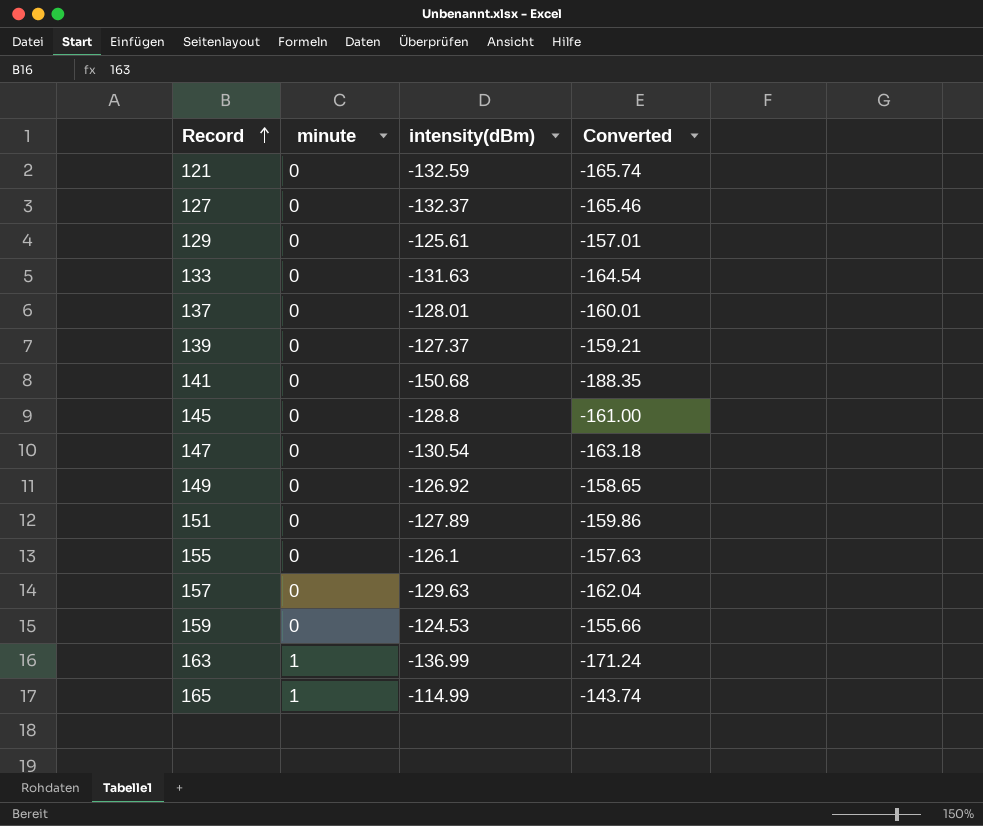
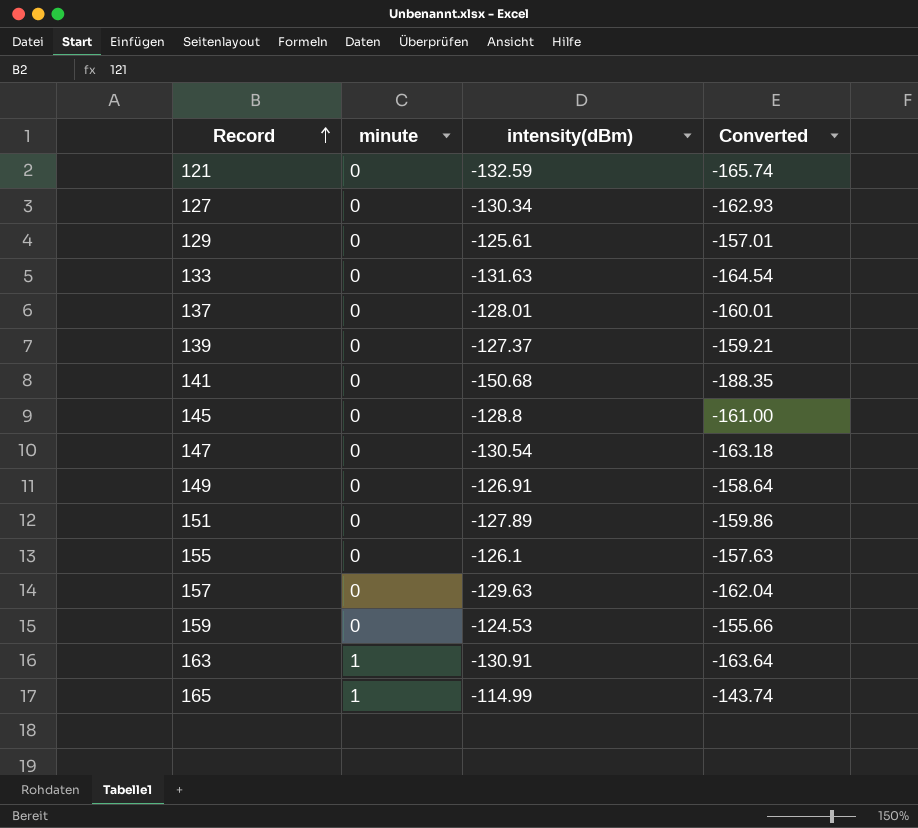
127 | intensity(dBm): -132.37 -> -130.34
127 | Converted: -165.46 -> -162.93
149 | intensity(dBm): -126.92 -> -126.91
149 | Converted: -158.65 -> -158.64
163 | intensity(dBm): -136.99 -> -130.91
163 | Converted: -171.24 -> -163.64

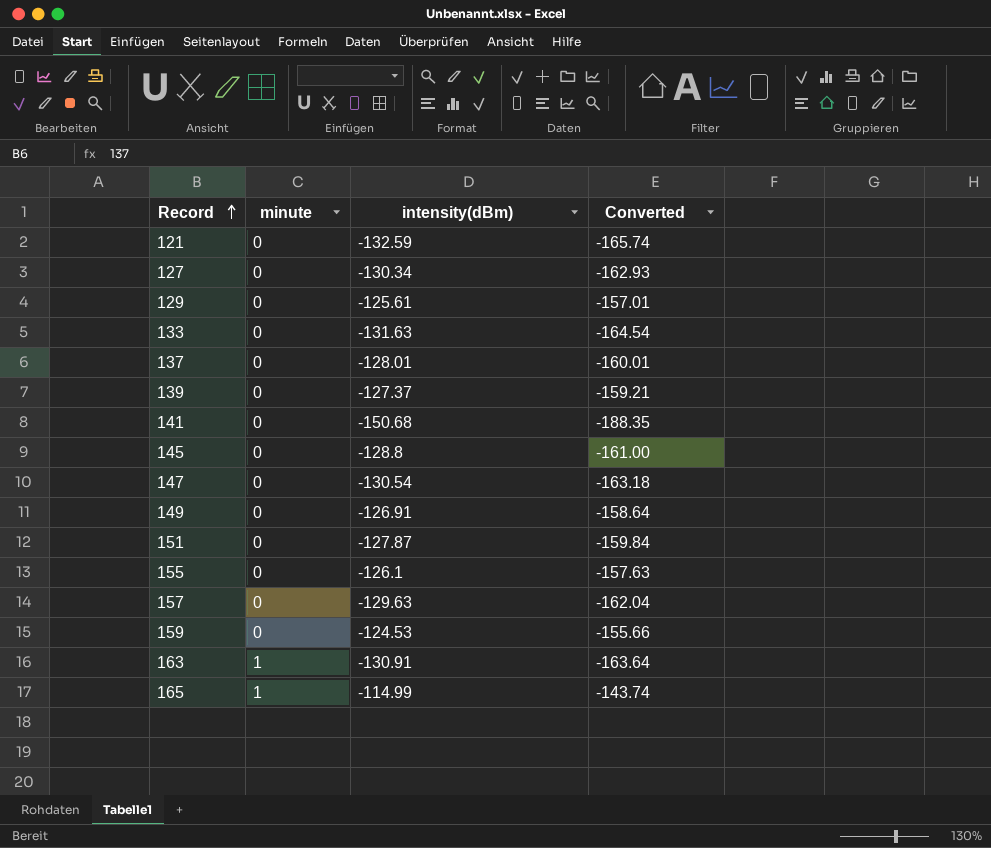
151 | intensity(dBm): -127.89 -> -127.87
151 | Converted: -159.86 -> -159.84

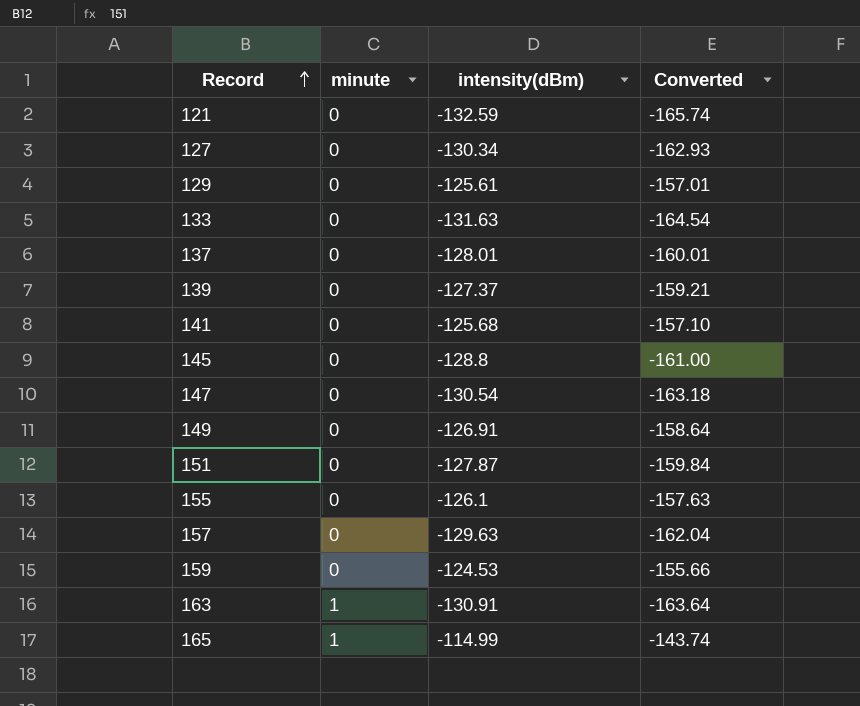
141 | intensity(dBm): -150.68 -> -125.68
141 | Converted: -188.35 -> -157.10

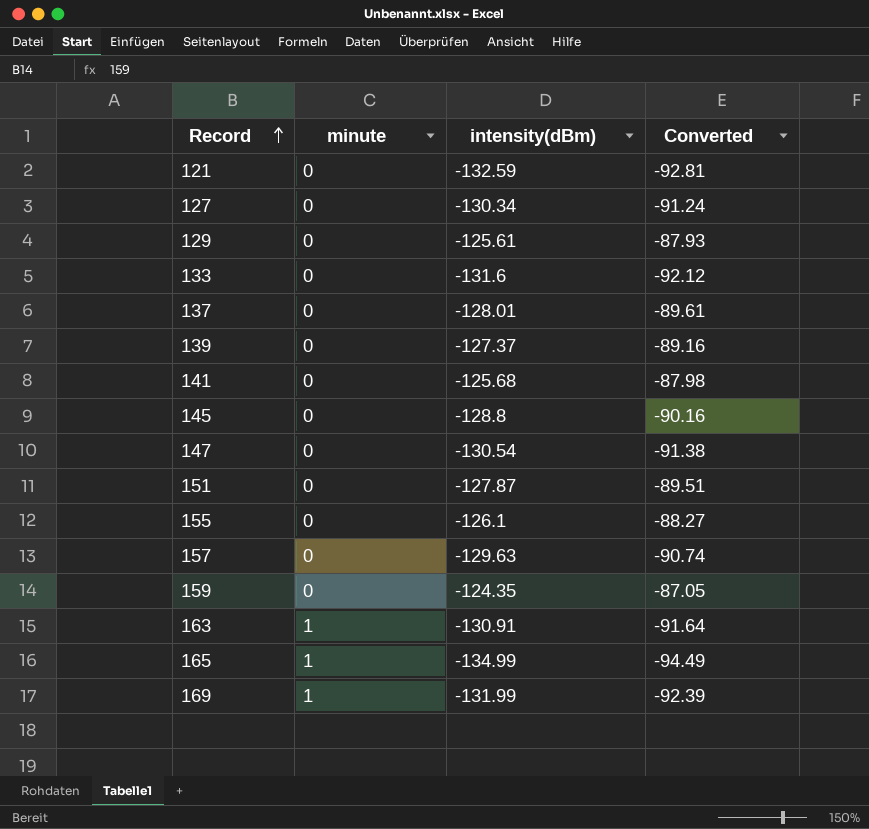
column Converted | formula: [intensity(dBm)] * 1.25 -> [intensity(dBm)] * 0.7
row 149: 0 | -126.91 | -158.64 -> none
133 | intensity(dBm): -131.63 -> -131.6
159 | intensity(dBm): -124.53 -> -124.35
165 | intensity(dBm): -114.99 -> -134.99
row 169: none -> 1 | -131.99 | -92.39

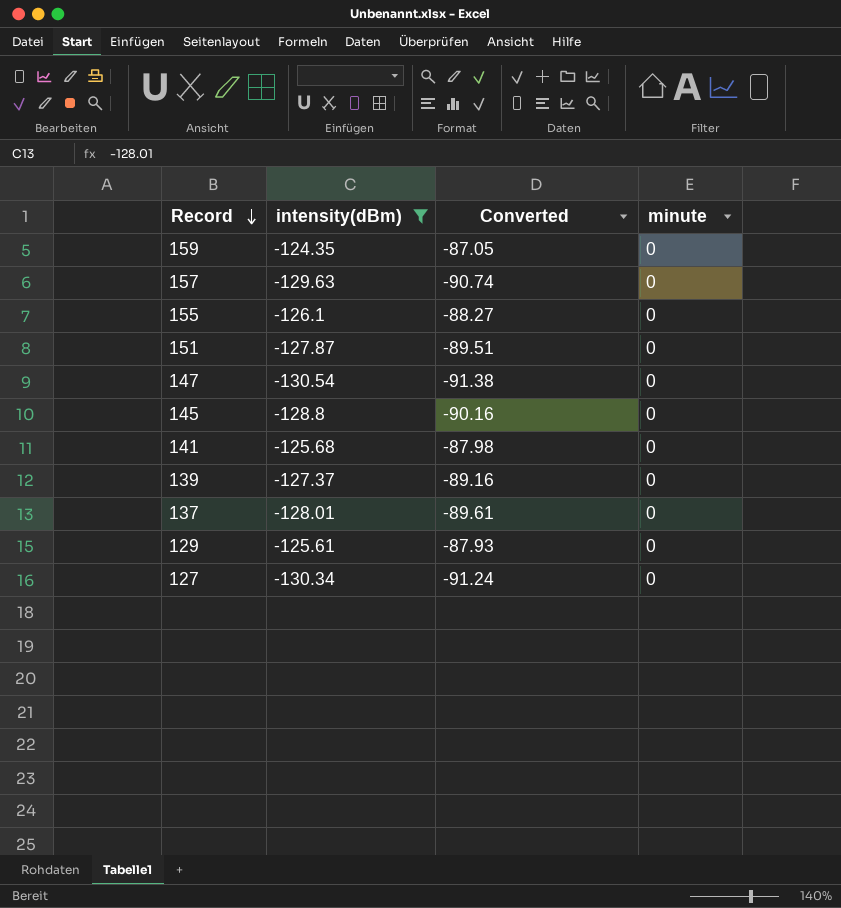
filter: none -> intensity(dBm) >= -130.54
row order: Record ascending -> Record descending
column minute | position: 2 -> 4

